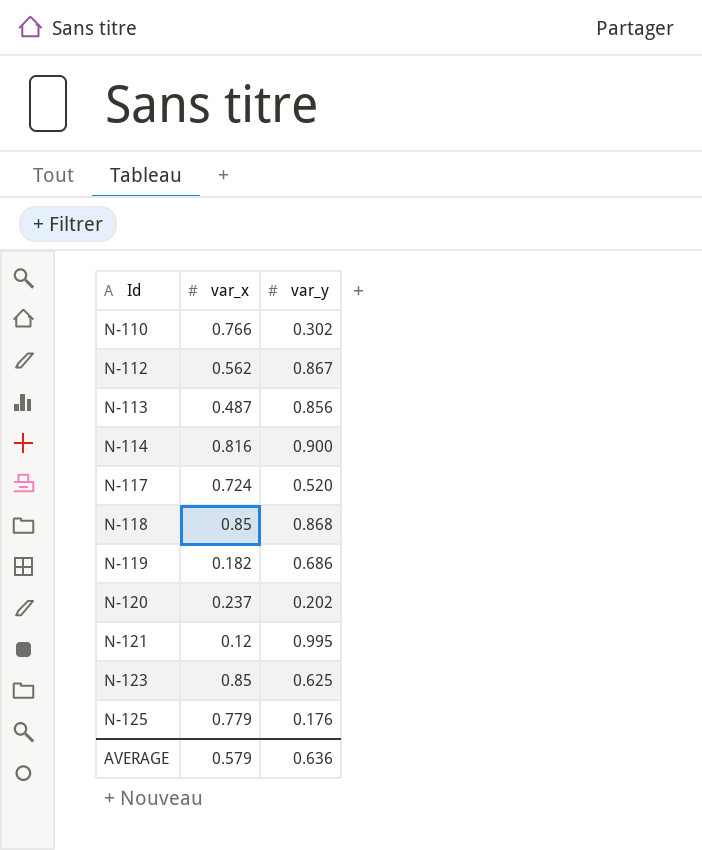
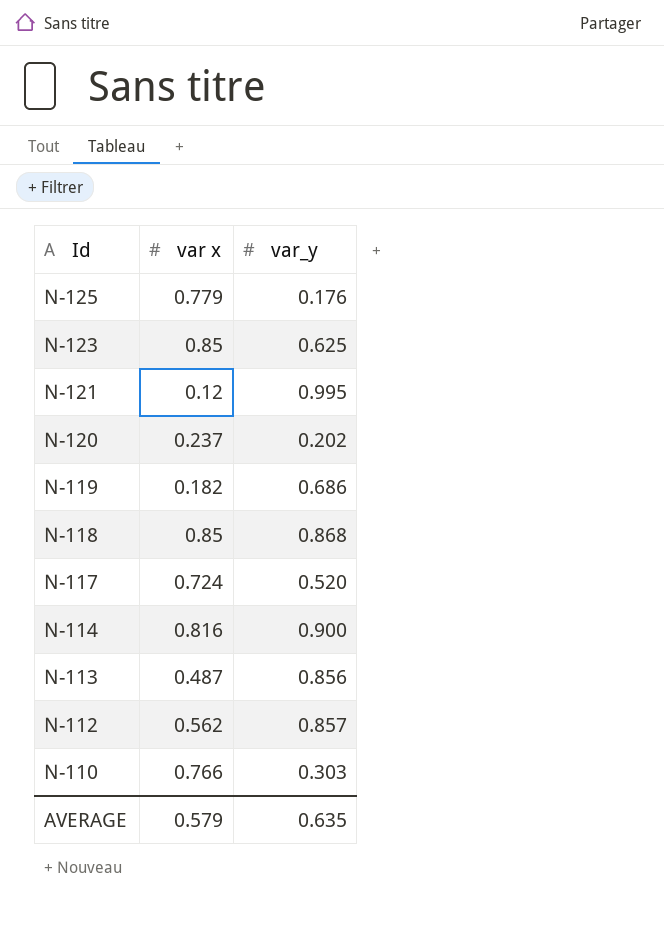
row order: Id ascending -> Id descending
column name: var_x -> var x
N-112 | var_y: 0.867 -> 0.857
N-110 | var_y: 0.302 -> 0.303
AVERAGE | var_y: 0.636 -> 0.635

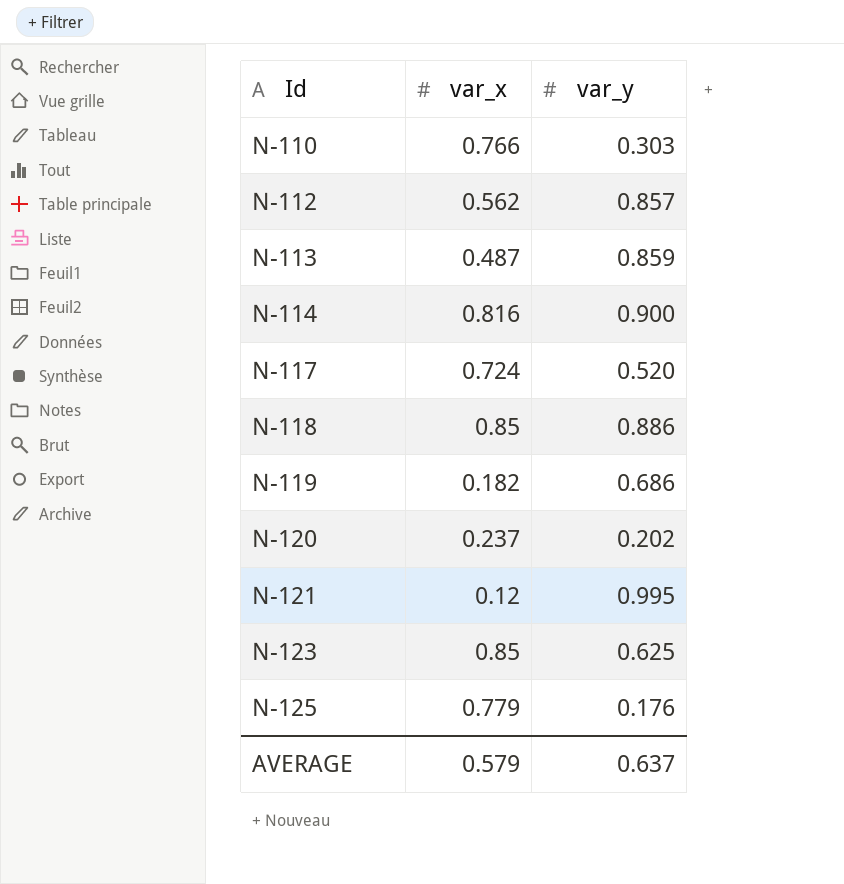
row order: Id descending -> Id ascending
column name: var x -> var_x
N-113 | var_y: 0.856 -> 0.859
N-118 | var_y: 0.868 -> 0.886
AVERAGE | var_y: 0.635 -> 0.637

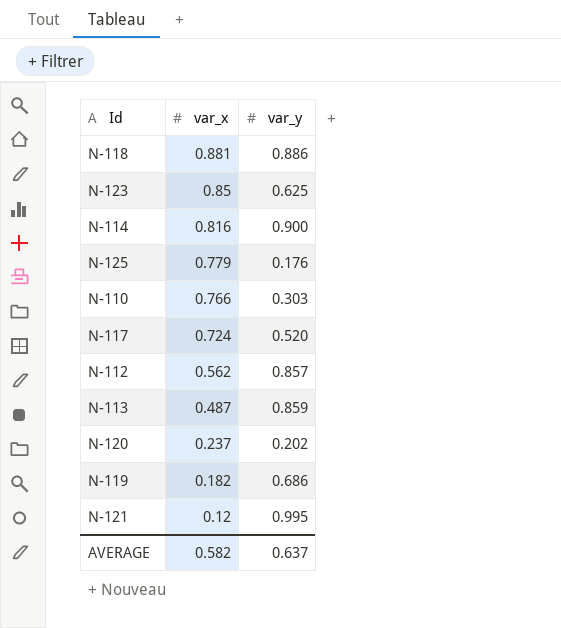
row order: Id ascending -> var_x descending
N-118 | var_x: 0.85 -> 0.881
AVERAGE | var_x: 0.579 -> 0.582

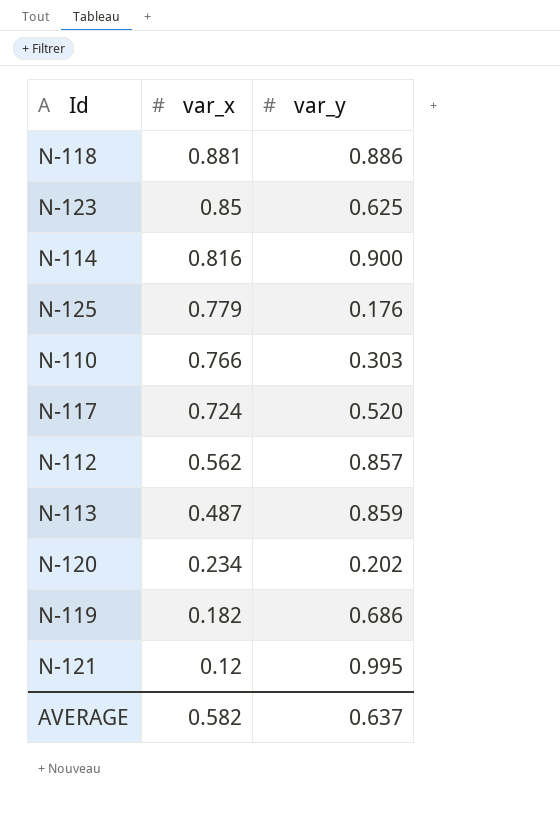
N-120 | var_x: 0.237 -> 0.234

